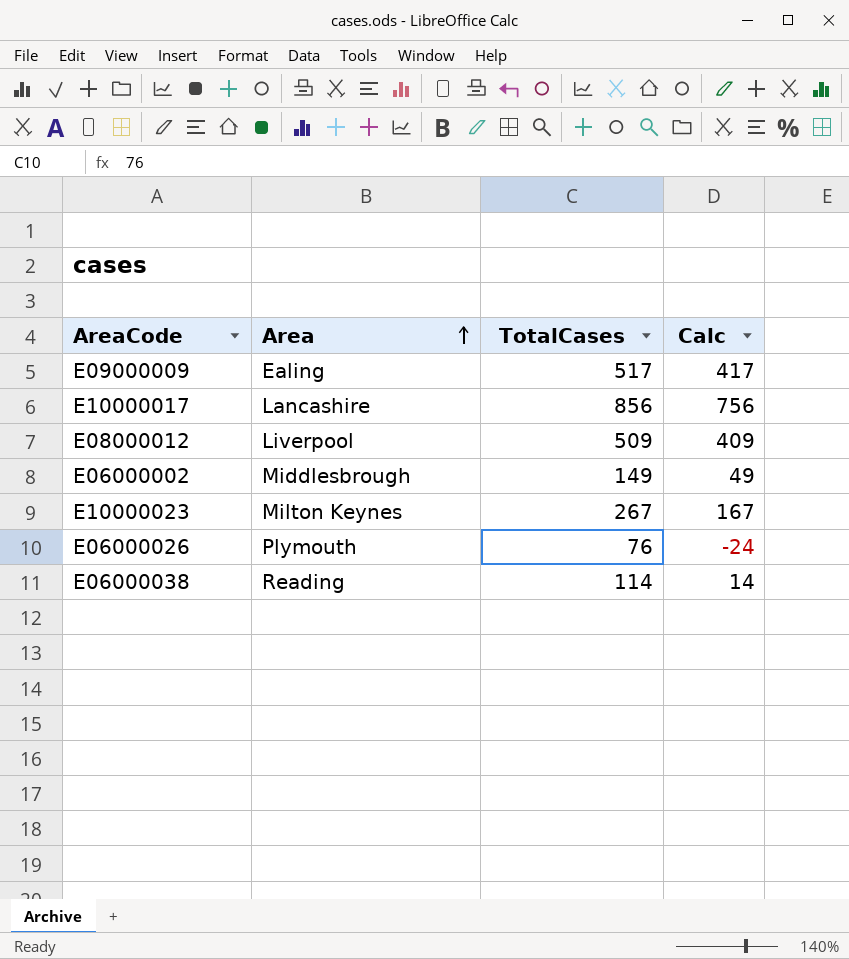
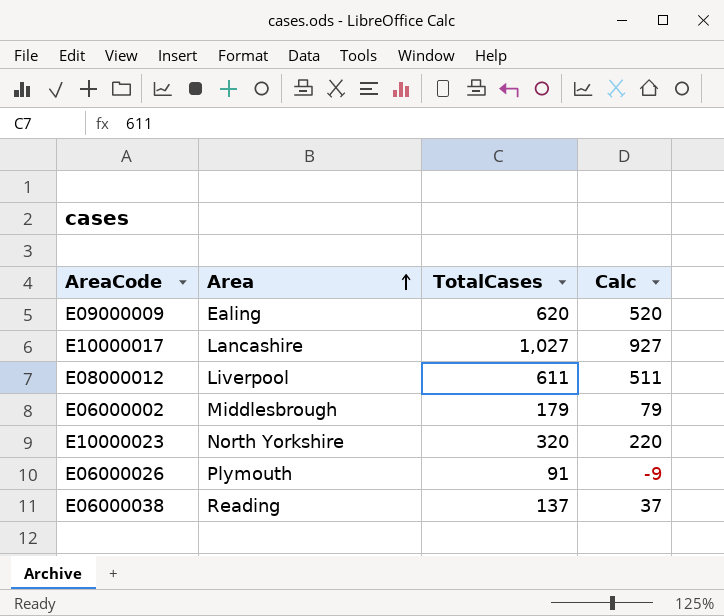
E09000009 | TotalCases: 517 -> 620
E09000009 | Calc: 417 -> 520
E10000017 | TotalCases: 856 -> 1,027
E10000017 | Calc: 756 -> 927
E08000012 | TotalCases: 509 -> 611
E08000012 | Calc: 409 -> 511
E06000002 | TotalCases: 149 -> 179
E06000002 | Calc: 49 -> 79
E10000023 | Area: Milton Keynes -> North Yorkshire
E10000023 | TotalCases: 267 -> 320
E10000023 | Calc: 167 -> 220
E06000026 | TotalCases: 76 -> 91
E06000026 | Calc: -24 -> -9
E06000038 | TotalCases: 114 -> 137
E06000038 | Calc: 14 -> 37

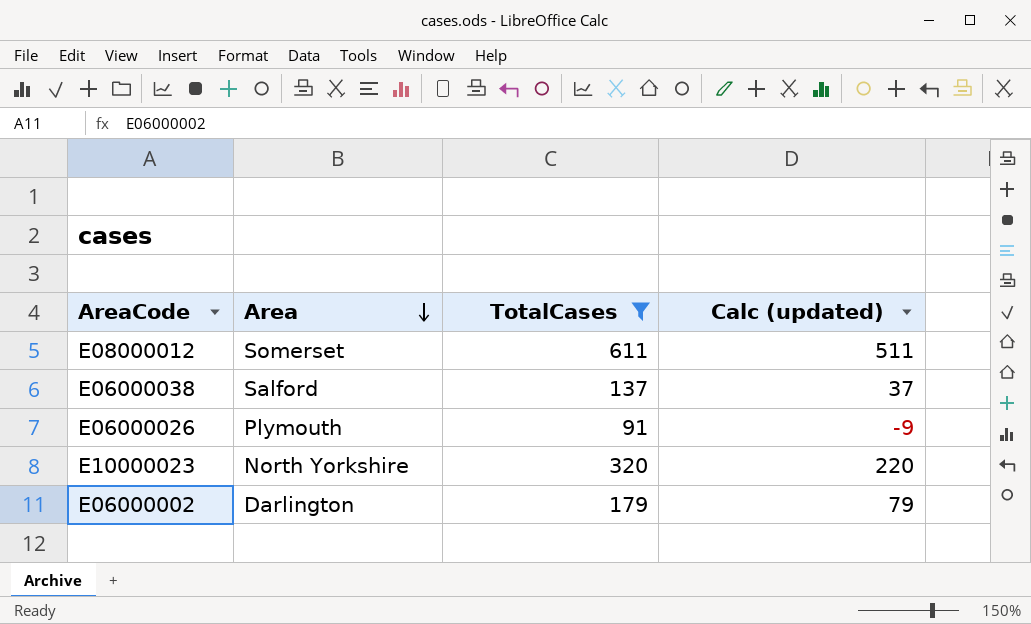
filter: none -> TotalCases <= 611
row order: Area ascending -> Area descending
column name: Calc -> Calc (updated)
E08000012 | Area: Liverpool -> Somerset
E06000038 | Area: Reading -> Salford
E06000002 | Area: Middlesbrough -> Darlington

